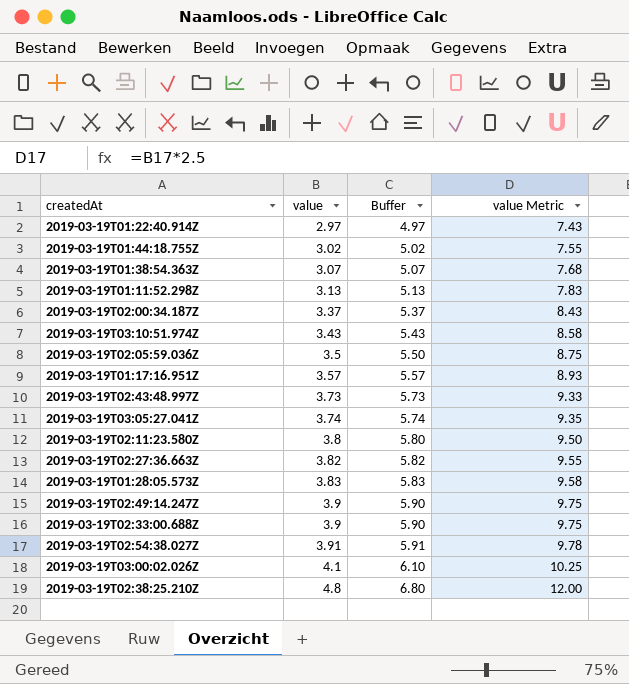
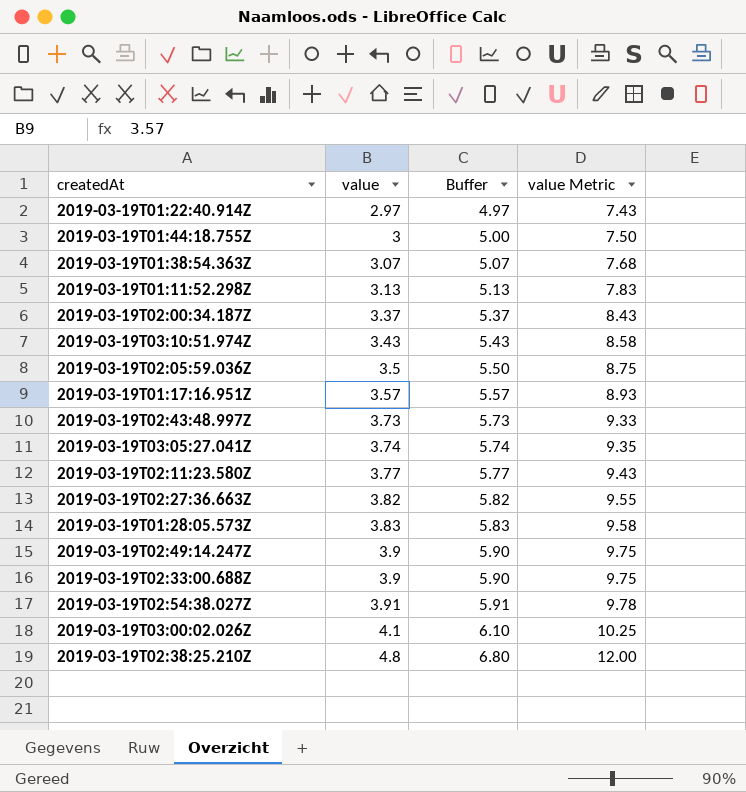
2019-03-19T01:44:18.755Z | value: 3.02 -> 3
2019-03-19T01:44:18.755Z | Buffer: 5.02 -> 5.00
2019-03-19T01:44:18.755Z | value Metric: 7.55 -> 7.50
2019-03-19T02:11:23.580Z | value: 3.8 -> 3.77
2019-03-19T02:11:23.580Z | Buffer: 5.80 -> 5.77
2019-03-19T02:11:23.580Z | value Metric: 9.50 -> 9.43

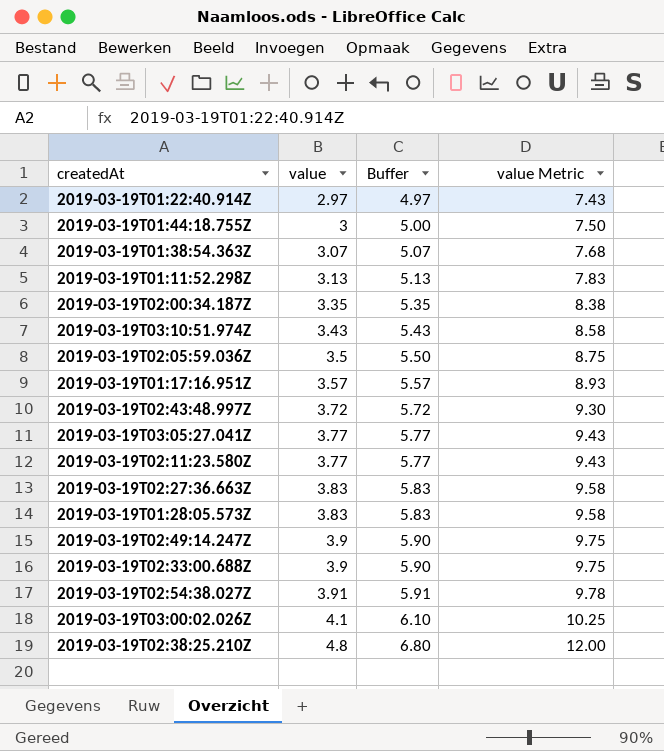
2019-03-19T02:00:34.187Z | value: 3.37 -> 3.35
2019-03-19T02:00:34.187Z | Buffer: 5.37 -> 5.35
2019-03-19T02:00:34.187Z | value Metric: 8.43 -> 8.38
2019-03-19T02:43:48.997Z | value: 3.73 -> 3.72
2019-03-19T02:43:48.997Z | Buffer: 5.73 -> 5.72
2019-03-19T02:43:48.997Z | value Metric: 9.33 -> 9.30
2019-03-19T03:05:27.041Z | value: 3.74 -> 3.77
2019-03-19T03:05:27.041Z | Buffer: 5.74 -> 5.77
2019-03-19T03:05:27.041Z | value Metric: 9.35 -> 9.43
2019-03-19T02:27:36.663Z | value: 3.82 -> 3.83
2019-03-19T02:27:36.663Z | Buffer: 5.82 -> 5.83
2019-03-19T02:27:36.663Z | value Metric: 9.55 -> 9.58

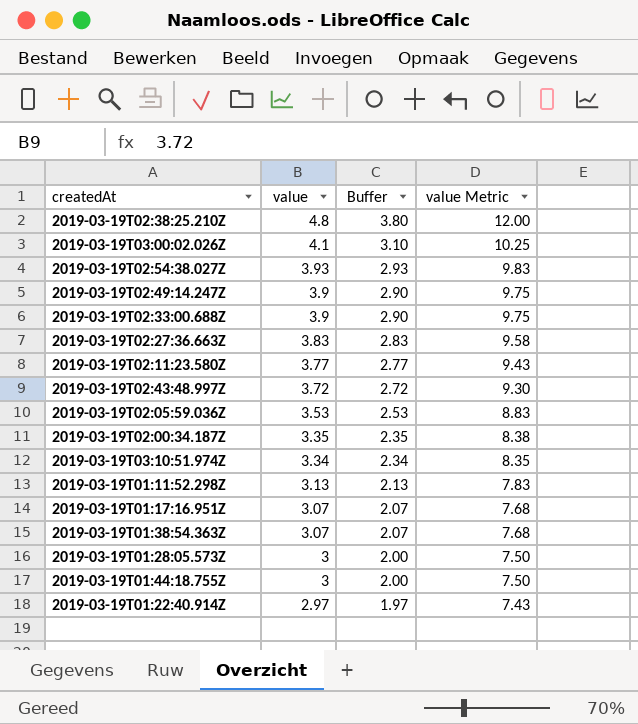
row order: value ascending -> value descending
column Buffer | formula: [value] + 2 -> [value] - 1
row 2019-03-19T03:05:27.041Z: 3.77 | 5.77 | 9.43 -> none
2019-03-19T02:54:38.027Z | value: 3.91 -> 3.93
2019-03-19T02:54:38.027Z | value Metric: 9.78 -> 9.83
2019-03-19T02:05:59.036Z | value: 3.5 -> 3.53
2019-03-19T02:05:59.036Z | value Metric: 8.75 -> 8.83
2019-03-19T03:10:51.974Z | value: 3.43 -> 3.34
2019-03-19T03:10:51.974Z | value Metric: 8.58 -> 8.35
2019-03-19T01:17:16.951Z | value: 3.57 -> 3.07
2019-03-19T01:17:16.951Z | value Metric: 8.93 -> 7.68
2019-03-19T01:28:05.573Z | value: 3.83 -> 3
2019-03-19T01:28:05.573Z | value Metric: 9.58 -> 7.50

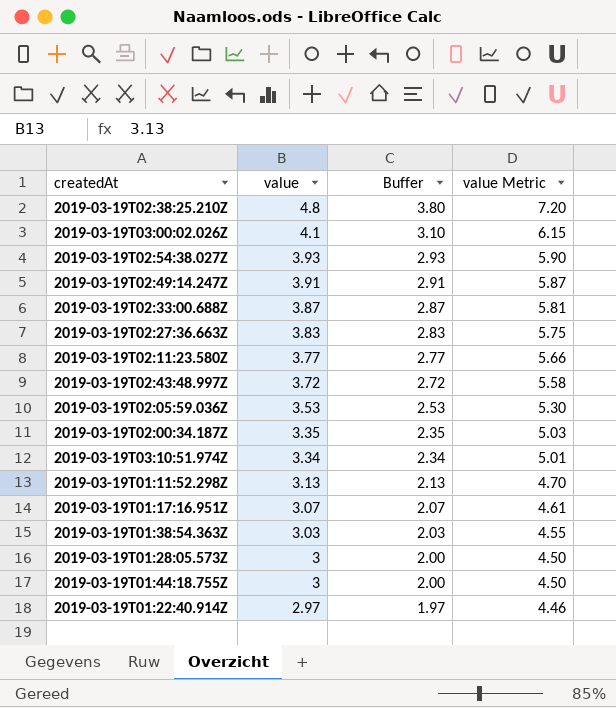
column value Metric | formula: [value] * 2.5 -> [value] * 1.5
2019-03-19T02:49:14.247Z | value: 3.9 -> 3.91
2019-03-19T02:49:14.247Z | Buffer: 2.90 -> 2.91
2019-03-19T02:33:00.688Z | value: 3.9 -> 3.87
2019-03-19T02:33:00.688Z | Buffer: 2.90 -> 2.87
2019-03-19T01:38:54.363Z | value: 3.07 -> 3.03
2019-03-19T01:38:54.363Z | Buffer: 2.07 -> 2.03

